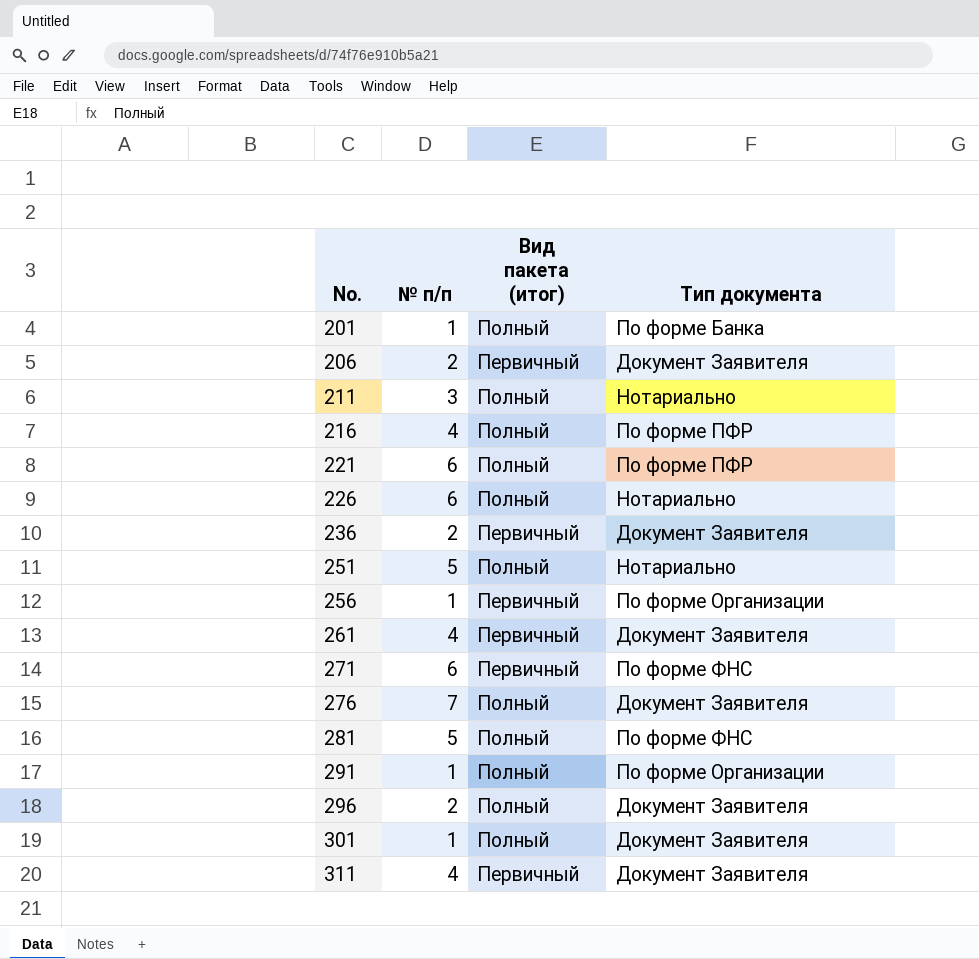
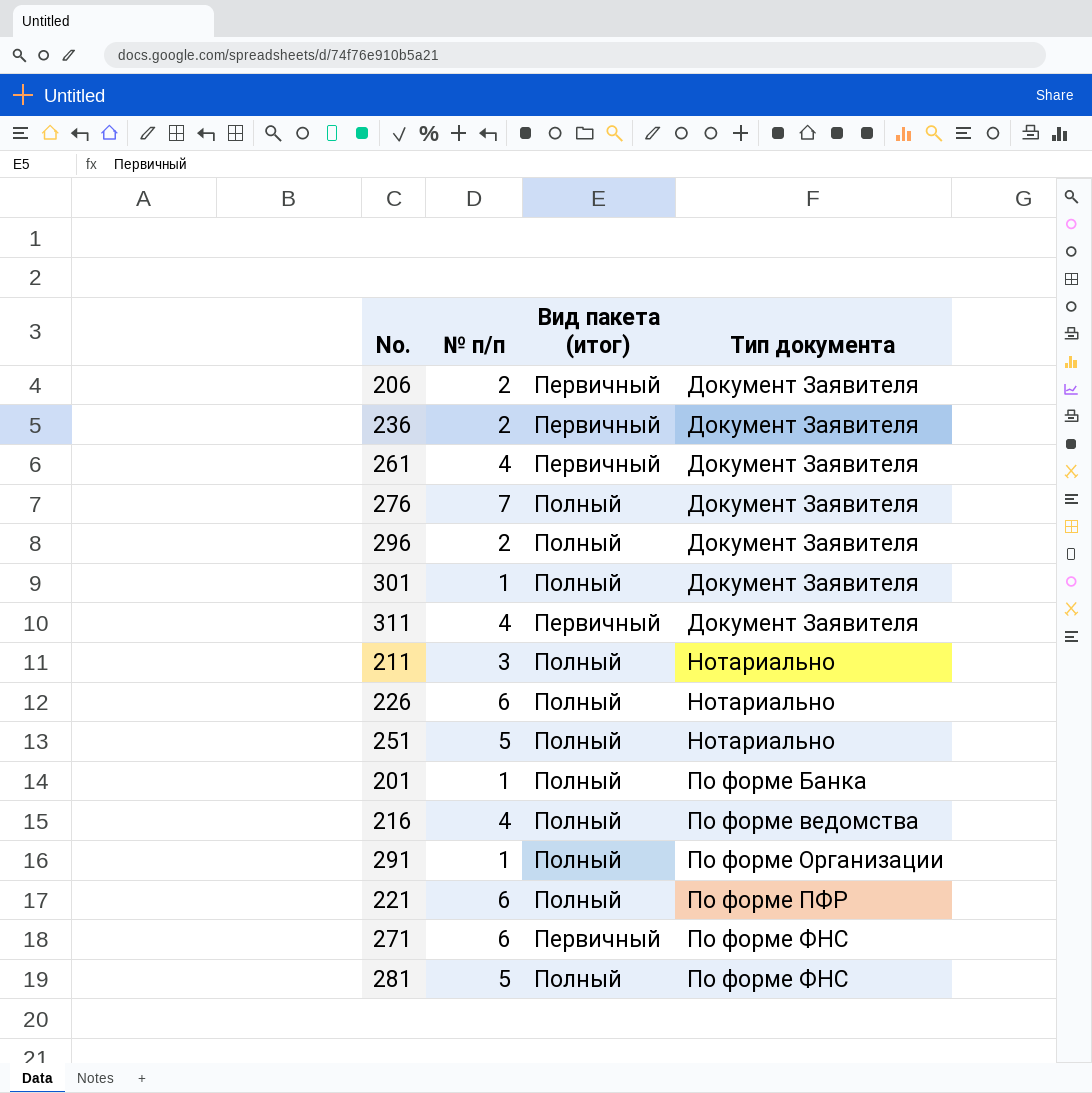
row order: No. ascending -> Тип документа ascending
row 256: 1 | Первичный | По форме Организации -> none
216 | Тип документа: По форме ПФР -> По форме ведомства

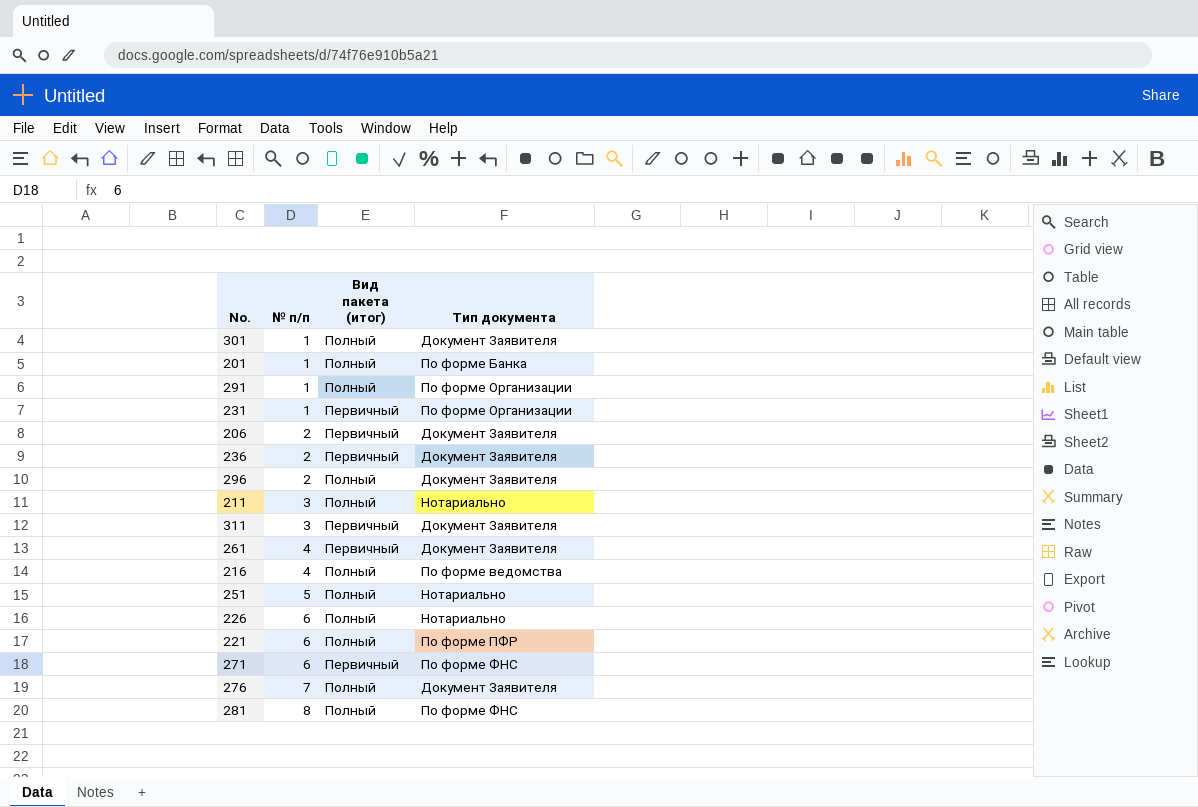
row order: Тип документа ascending -> № п/п ascending
row 231: none -> 1 | Первичный | По форме Организации
311 | № п/п: 4 -> 3
281 | № п/п: 5 -> 8

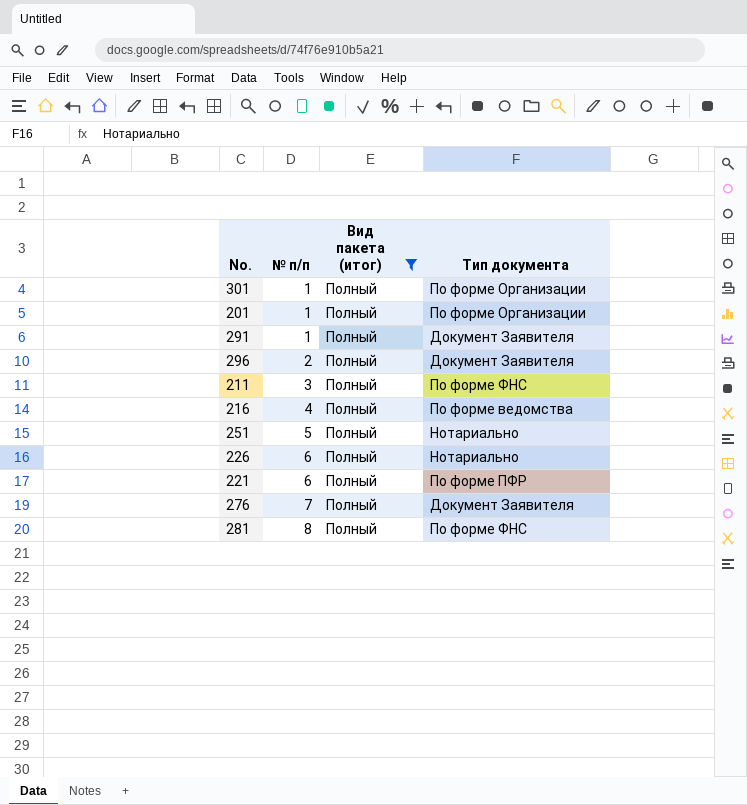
filter: none -> Вид пакета (итог) = Полный
301 | Тип документа: Документ Заявителя -> По форме Организации
201 | Тип документа: По форме Банка -> По форме Организации
291 | Тип документа: По форме Организации -> Документ Заявителя
211 | Тип документа: Нотариально -> По форме ФНС

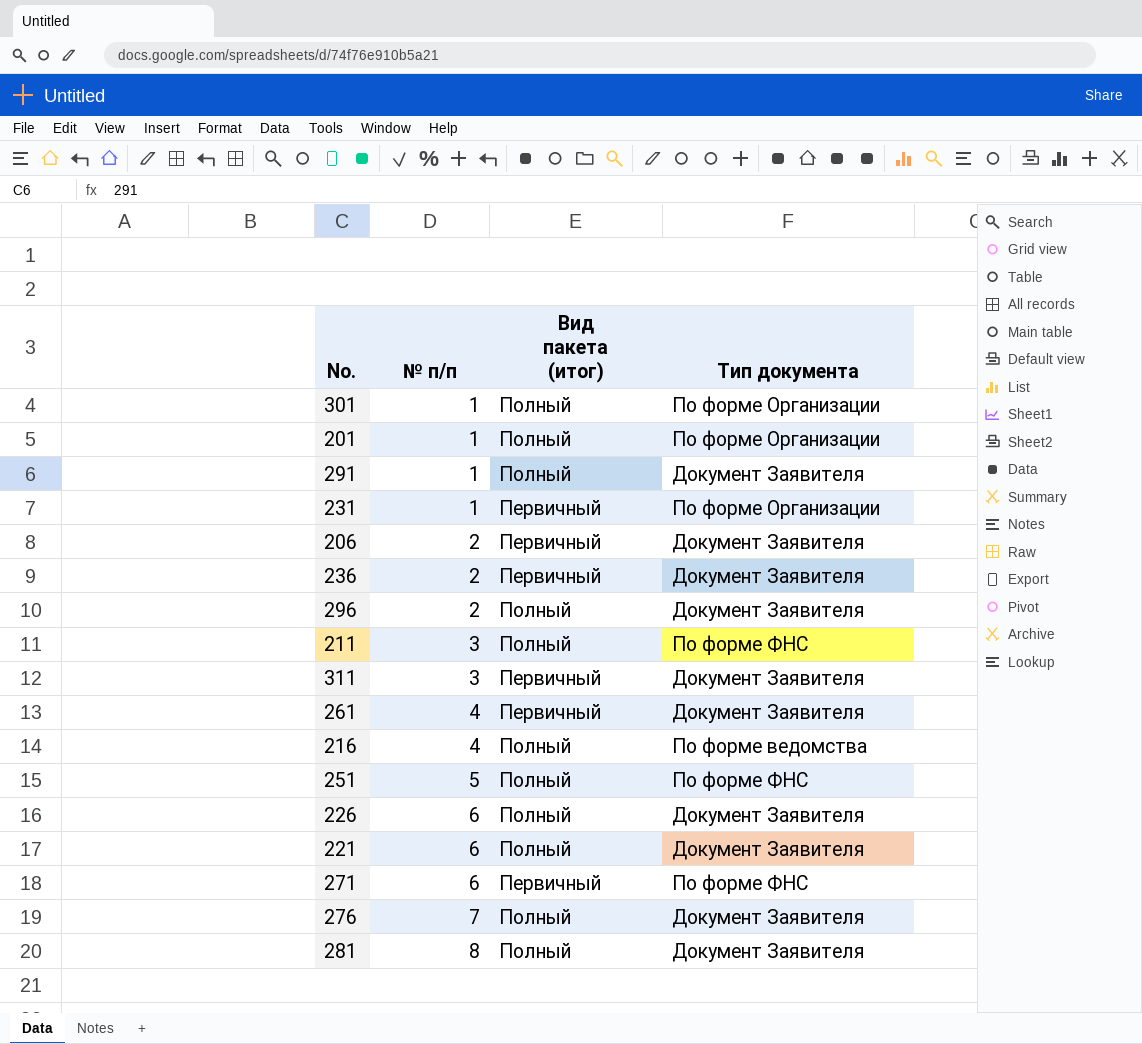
filter: Вид пакета (итог) = Полный -> none
251 | Тип документа: Нотариально -> По форме ФНС
226 | Тип документа: Нотариально -> Документ Заявителя
221 | Тип документа: По форме ПФР -> Документ Заявителя
281 | Тип документа: По форме ФНС -> Документ Заявителя

